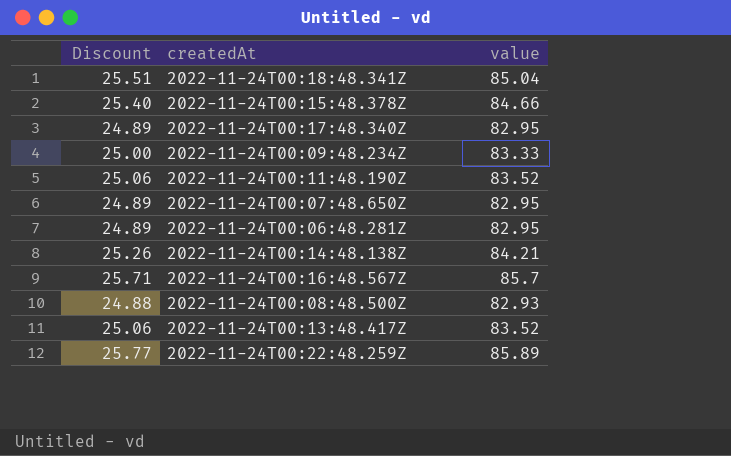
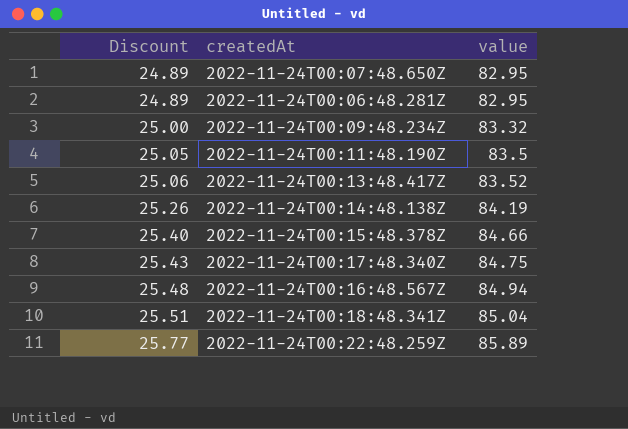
row order: none -> Discount ascending
row 2022-11-24T00:08:48.500Z: 24.88 | 82.93 -> none
2022-11-24T00:09:48.234Z | value: 83.33 -> 83.32
2022-11-24T00:11:48.190Z | Discount: 25.06 -> 25.05
2022-11-24T00:11:48.190Z | value: 83.52 -> 83.5
2022-11-24T00:14:48.138Z | value: 84.21 -> 84.19
2022-11-24T00:17:48.340Z | Discount: 24.89 -> 25.43
2022-11-24T00:17:48.340Z | value: 82.95 -> 84.75
2022-11-24T00:16:48.567Z | Discount: 25.71 -> 25.48
2022-11-24T00:16:48.567Z | value: 85.7 -> 84.94

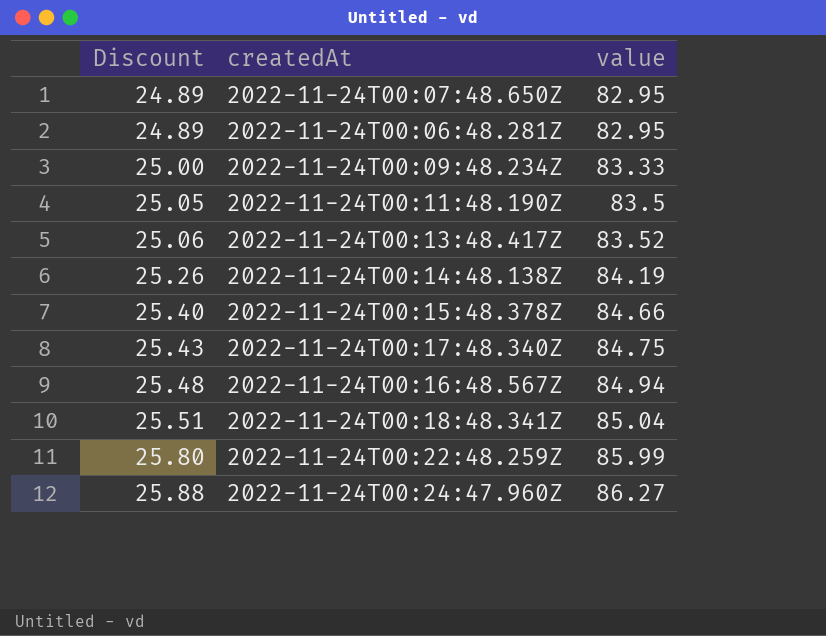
2022-11-24T00:09:48.234Z | value: 83.32 -> 83.33
2022-11-24T00:22:48.259Z | Discount: 25.77 -> 25.80
2022-11-24T00:22:48.259Z | value: 85.89 -> 85.99
row 2022-11-24T00:24:47.960Z: none -> 25.88 | 86.27

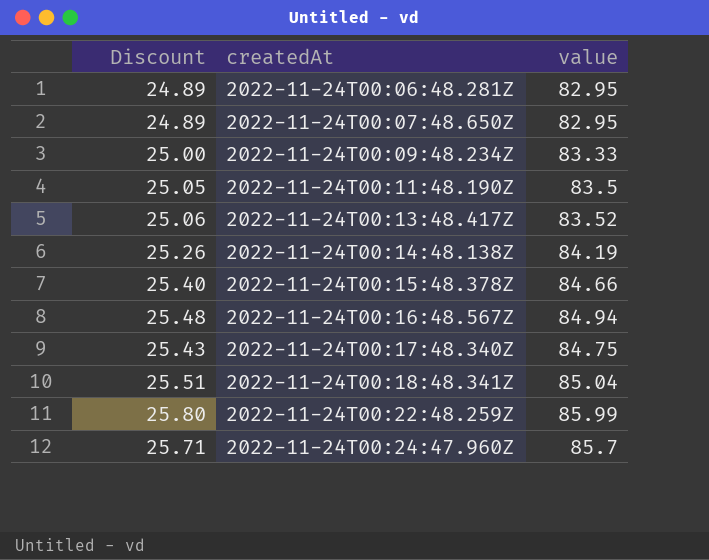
row order: Discount ascending -> createdAt ascending
2022-11-24T00:24:47.960Z | Discount: 25.88 -> 25.71
2022-11-24T00:24:47.960Z | value: 86.27 -> 85.7

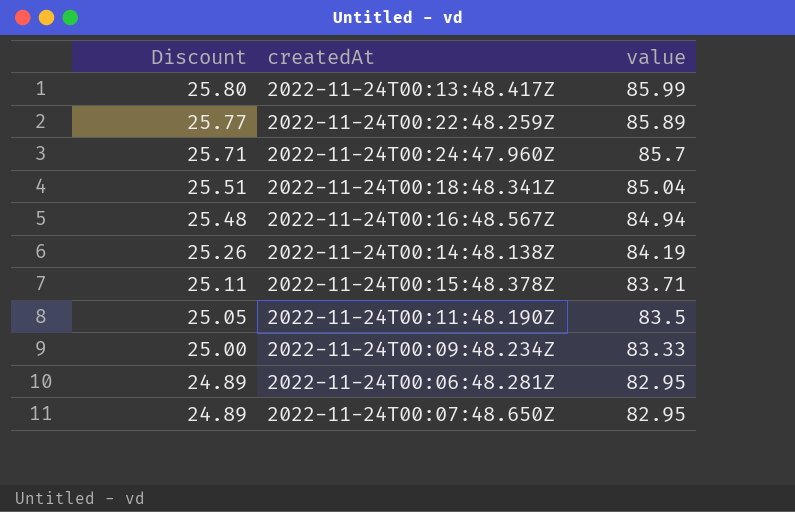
row order: createdAt ascending -> Discount descending
row 2022-11-24T00:17:48.340Z: 25.43 | 84.75 -> none
2022-11-24T00:13:48.417Z | Discount: 25.06 -> 25.80
2022-11-24T00:13:48.417Z | value: 83.52 -> 85.99
2022-11-24T00:22:48.259Z | Discount: 25.80 -> 25.77
2022-11-24T00:22:48.259Z | value: 85.99 -> 85.89
2022-11-24T00:15:48.378Z | Discount: 25.40 -> 25.11
2022-11-24T00:15:48.378Z | value: 84.66 -> 83.71

